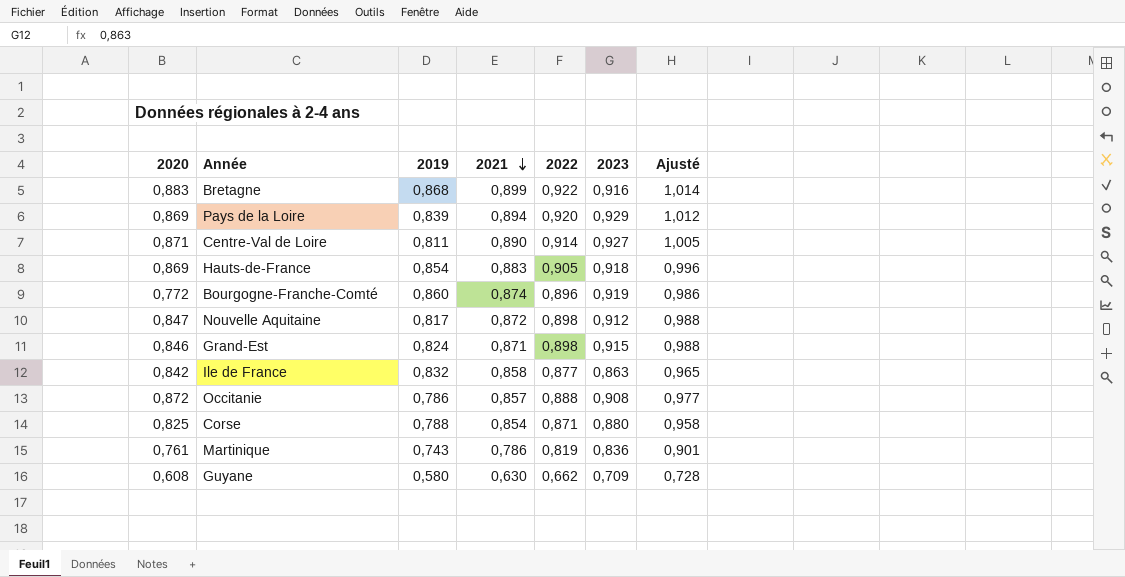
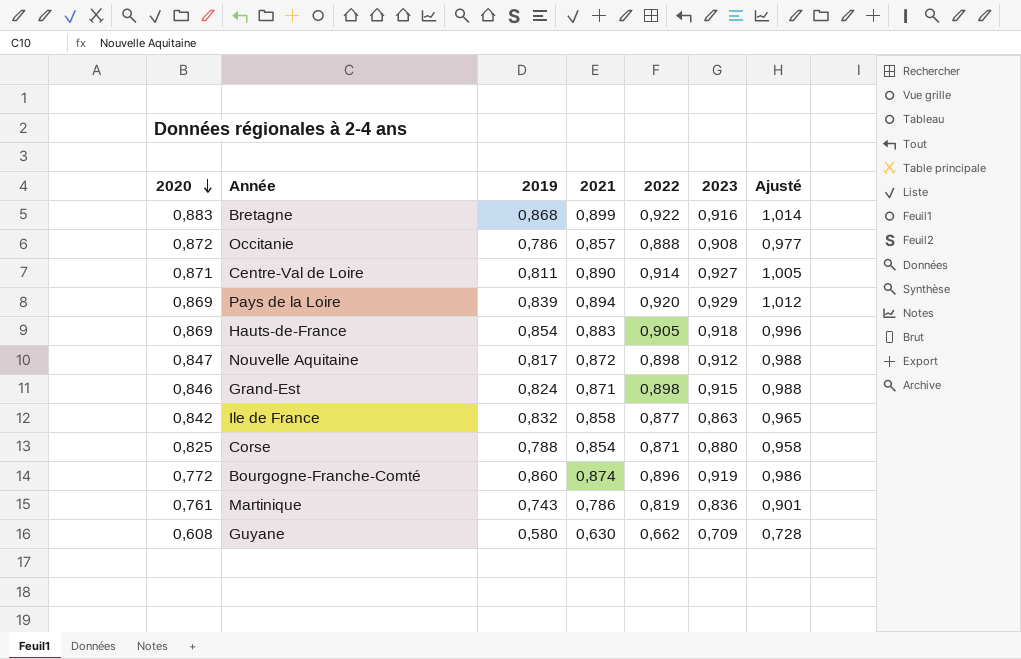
row order: 2021 descending -> 2020 descending

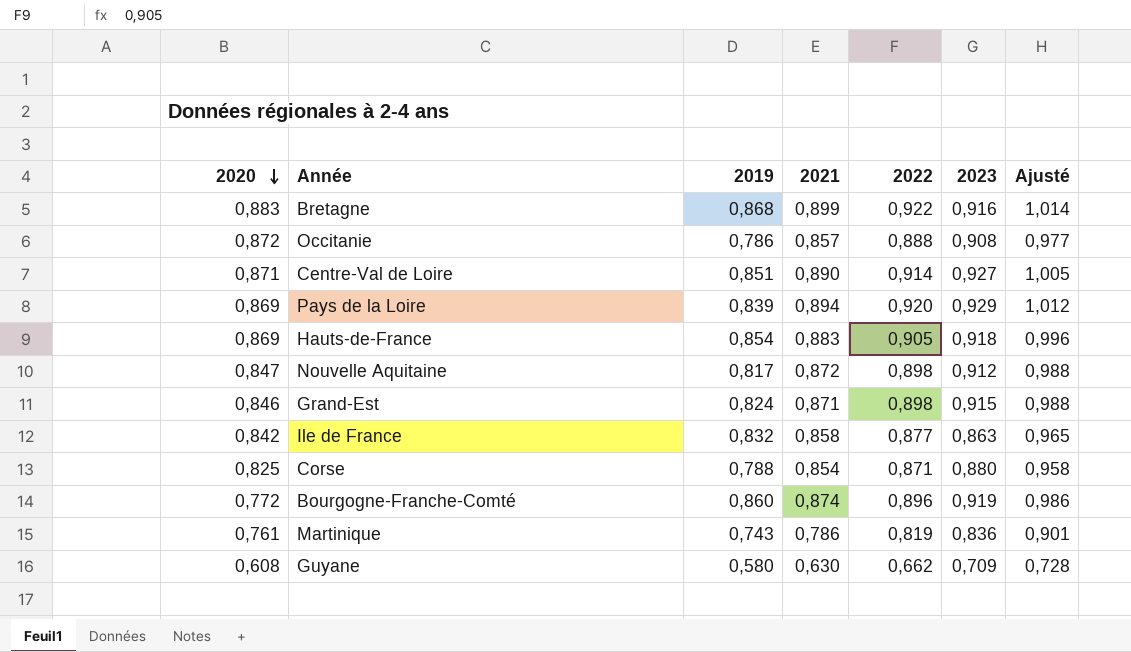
Centre-Val de Loire | 2019: 0,811 -> 0,851

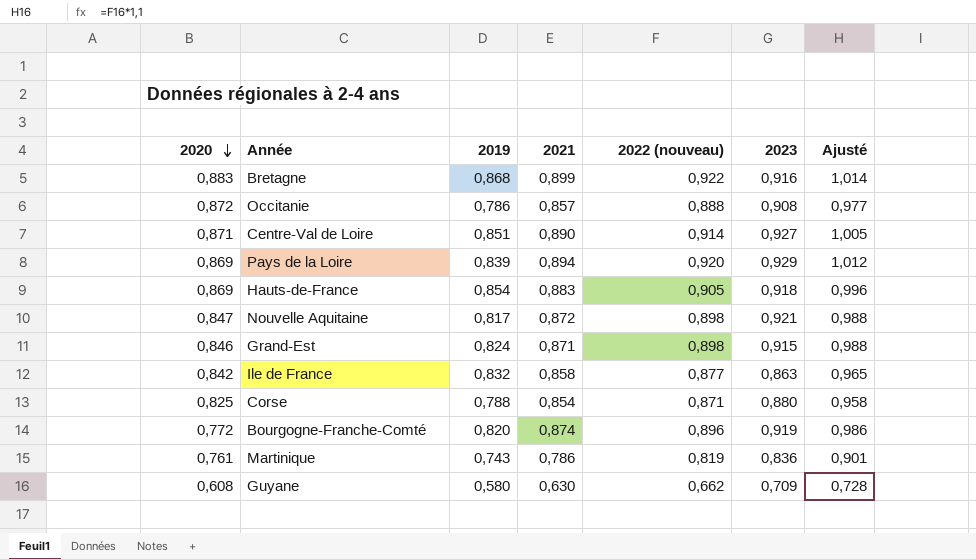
column name: 2022 -> 2022 (nouveau)
Nouvelle Aquitaine | 2023: 0,912 -> 0,921
Bourgogne-Franche-Comté | 2019: 0,860 -> 0,820

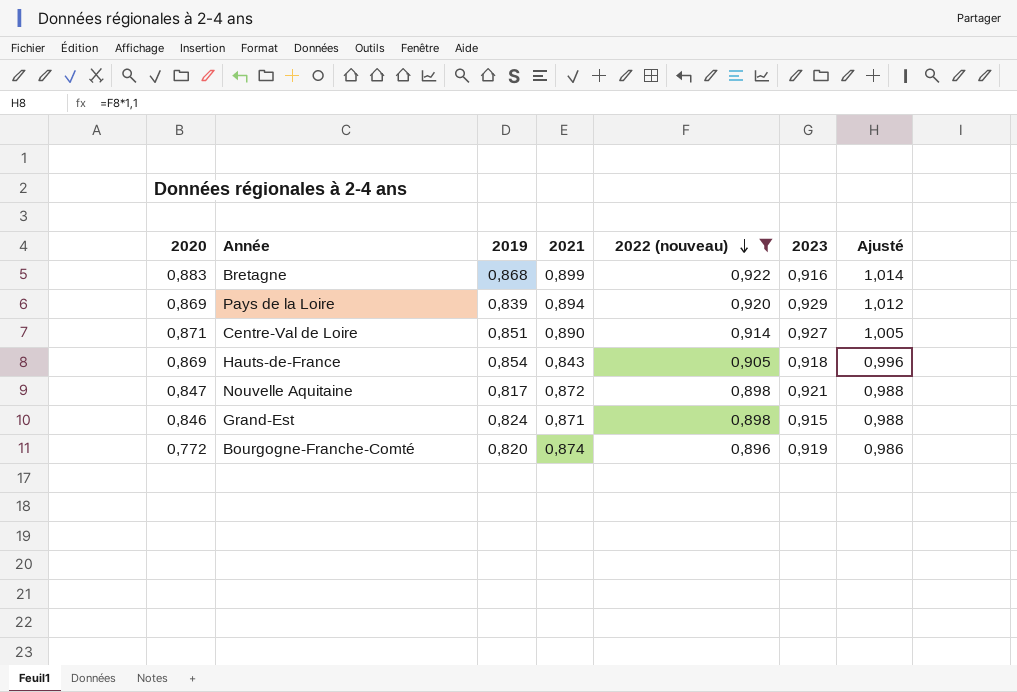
filter: none -> 2022 (nouveau) >= 0,896
row order: 2020 descending -> 2022 (nouveau) descending
Hauts-de-France | 2021: 0,883 -> 0,843

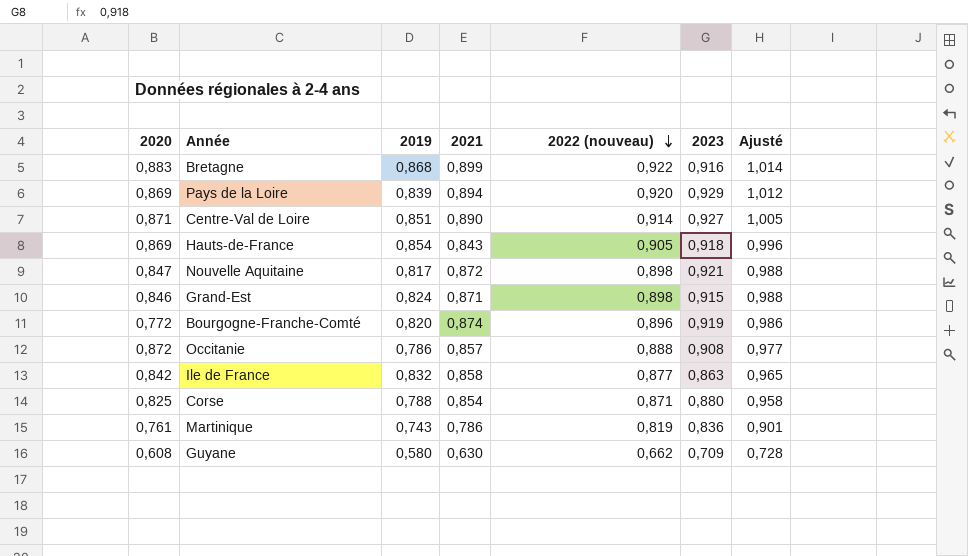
filter: 2022 (nouveau) >= 0,896 -> none

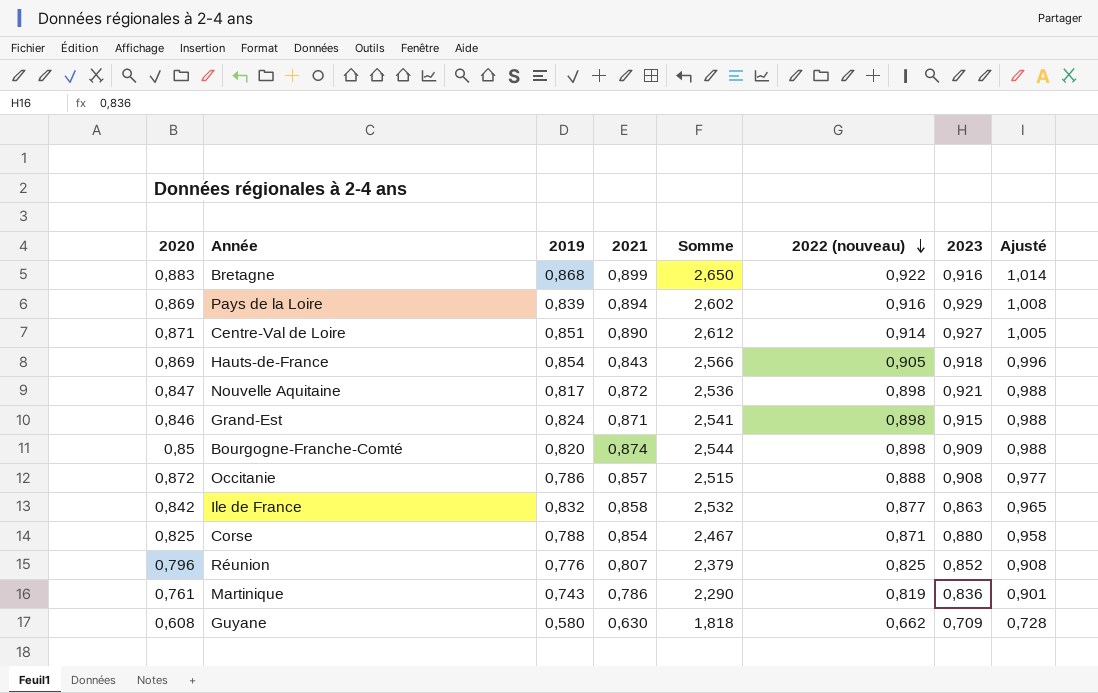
column Somme | formula: none -> [2020] + [2019] + [2021]
Pays de la Loire | 2022 (nouveau): 0,920 -> 0,916
Pays de la Loire | Ajusté: 1,012 -> 1,008
Bourgogne-Franche-Comté | 2020: 0,772 -> 0,85
Bourgogne-Franche-Comté | 2022 (nouveau): 0,896 -> 0,898
Bourgogne-Franche-Comté | 2023: 0,919 -> 0,909
Bourgogne-Franche-Comté | Ajusté: 0,986 -> 0,988
row Réunion: none -> 0,796 | 0,776 | 0,807 | 2,379 | 0,825 | 0,852 | 0,908

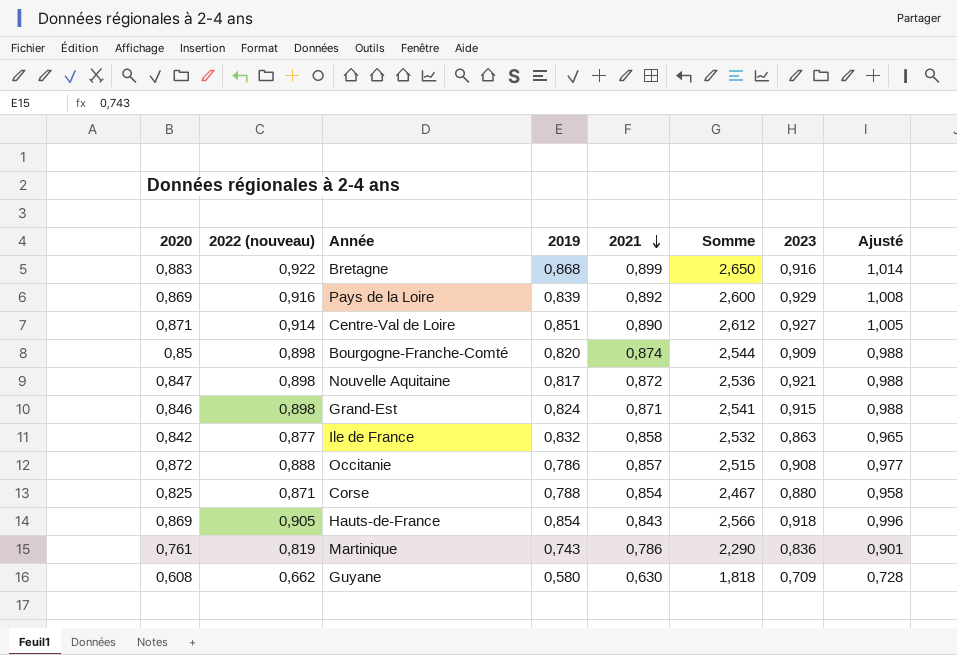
row order: 2022 (nouveau) descending -> 2021 descending
column 2022 (nouveau) | position: 6 -> 2
row Réunion: 0,796 | 0,776 | 0,807 | 2,379 | 0,825 | 0,852 | 0,908 -> none
Pays de la Loire | 2021: 0,894 -> 0,892
Pays de la Loire | Somme: 2,602 -> 2,600

